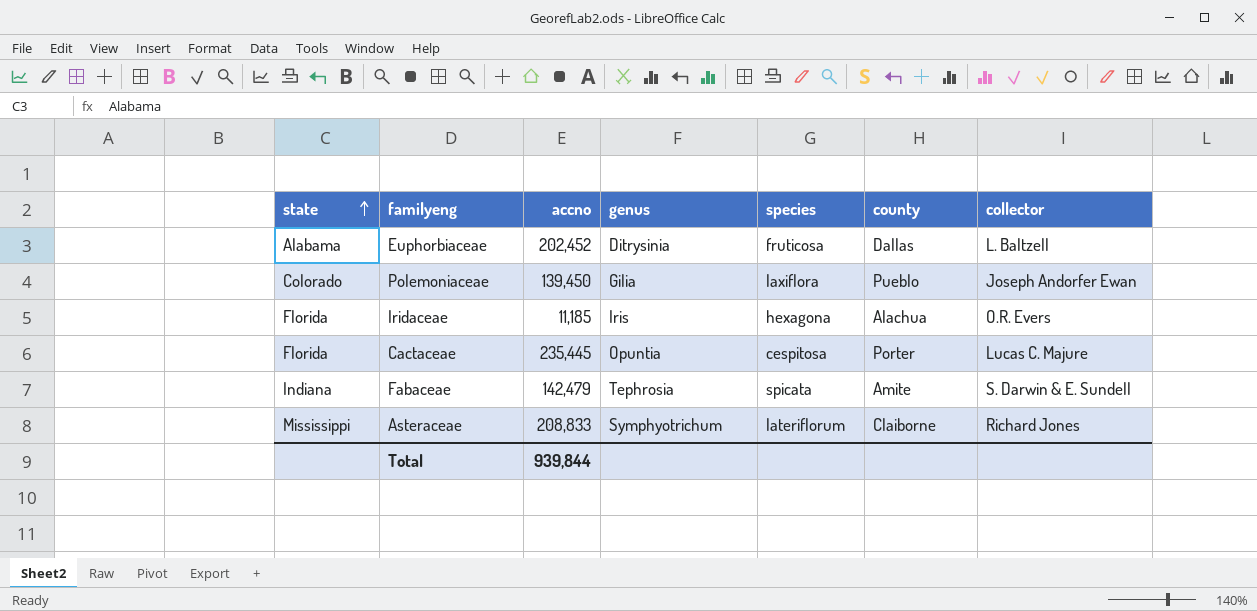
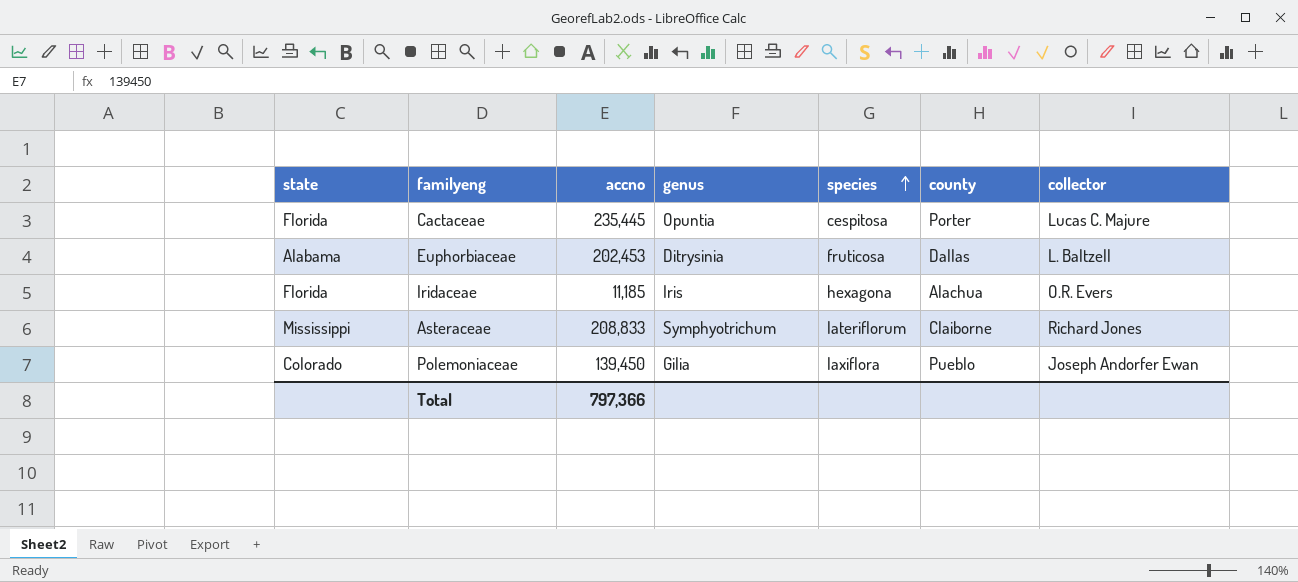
row order: state ascending -> species ascending
row Fabaceae: Indiana | 142,479 | Tephrosia | spicata | Amite | S. Darwin & E. Sundell -> none
Euphorbiaceae | accno: 202,452 -> 202,453
Total | accno: 939,844 -> 797,366

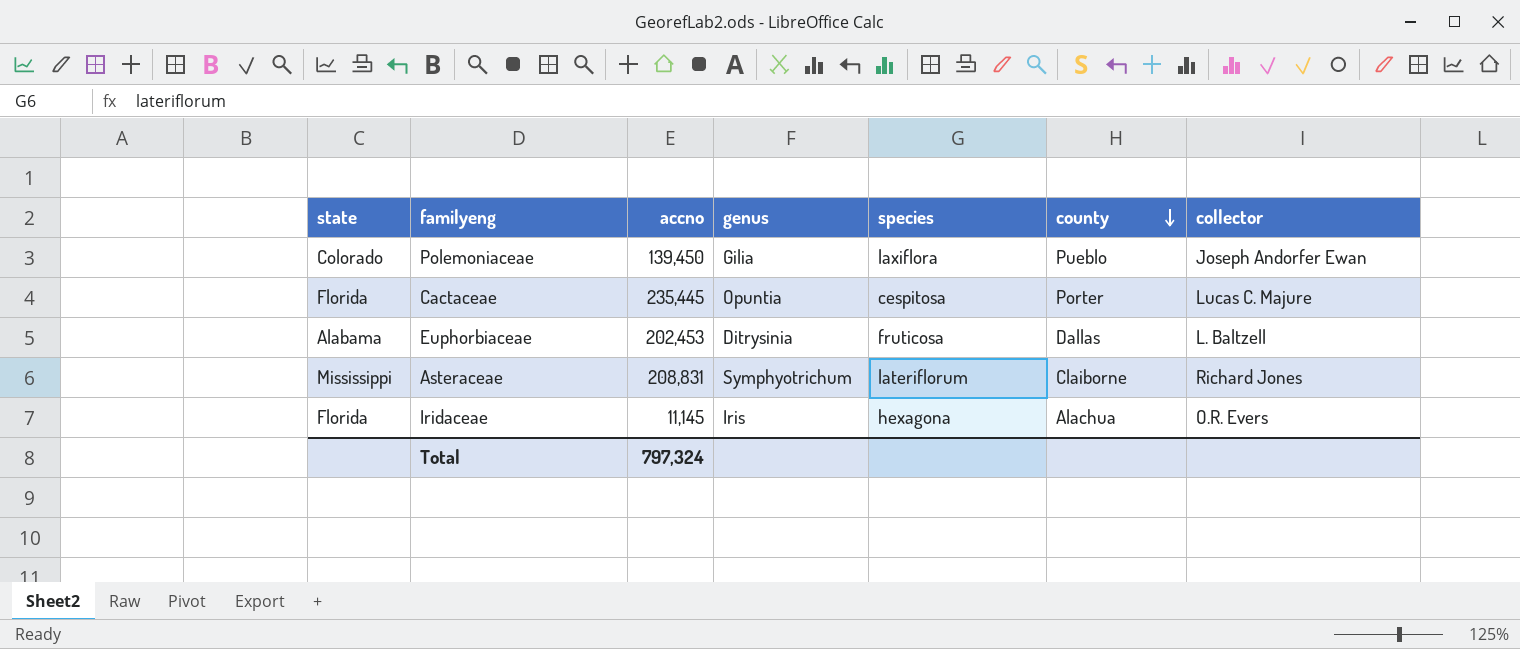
row order: species ascending -> county descending
Asteraceae | accno: 208,833 -> 208,831
Iridaceae | accno: 11,185 -> 11,145
Total | accno: 797,366 -> 797,324

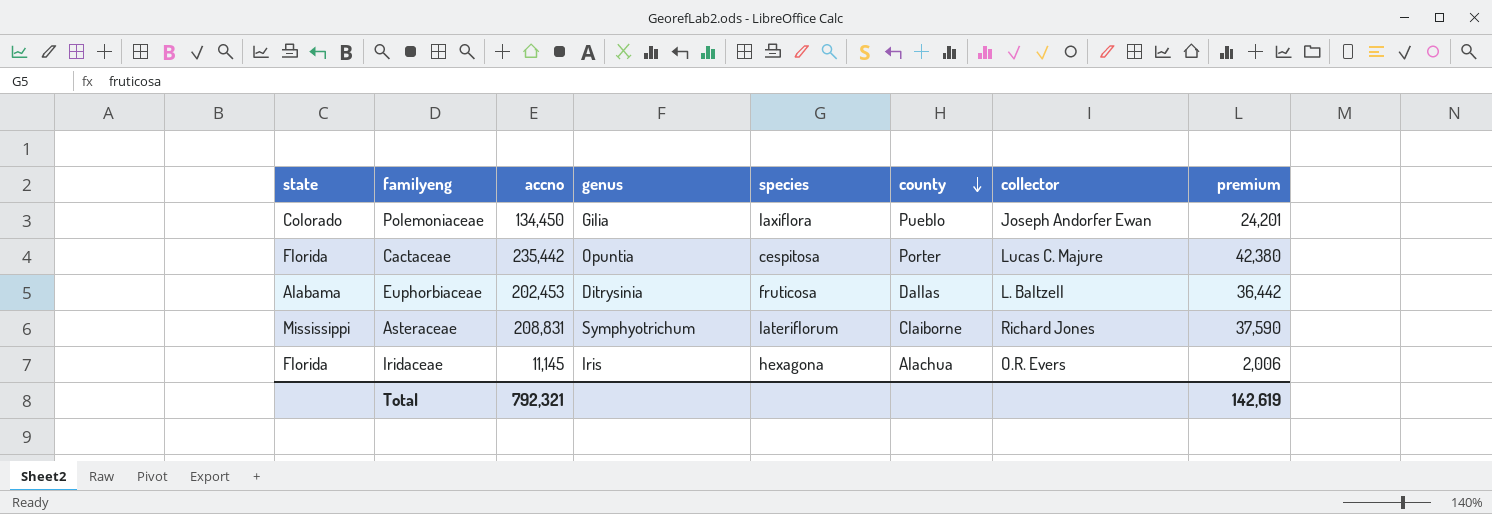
column premium | formula: none -> [accno] * 0.18
Polemoniaceae | accno: 139,450 -> 134,450
Cactaceae | accno: 235,445 -> 235,442
Total | accno: 797,324 -> 792,321

